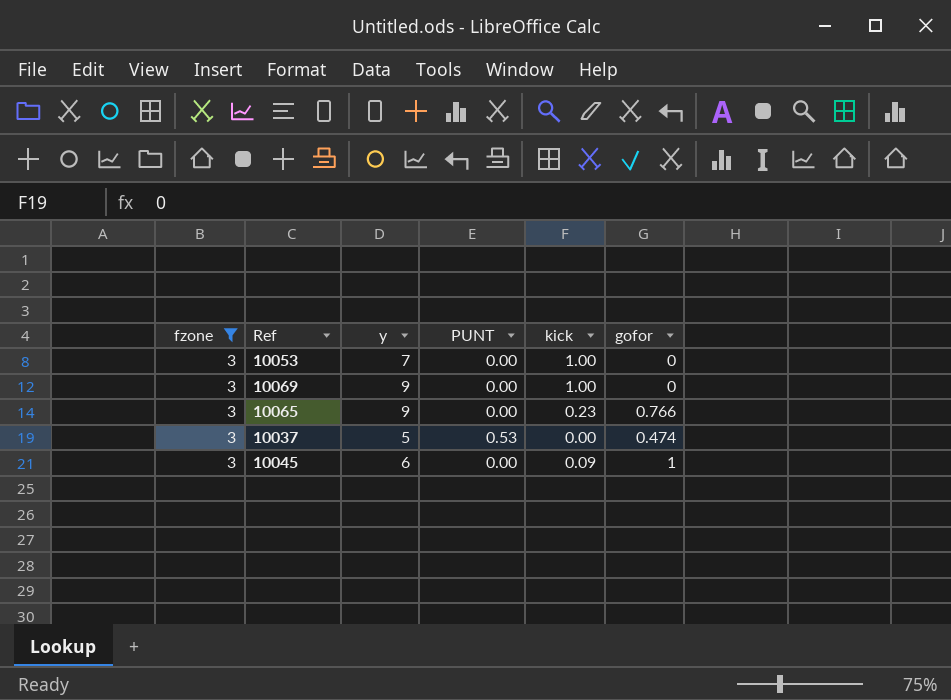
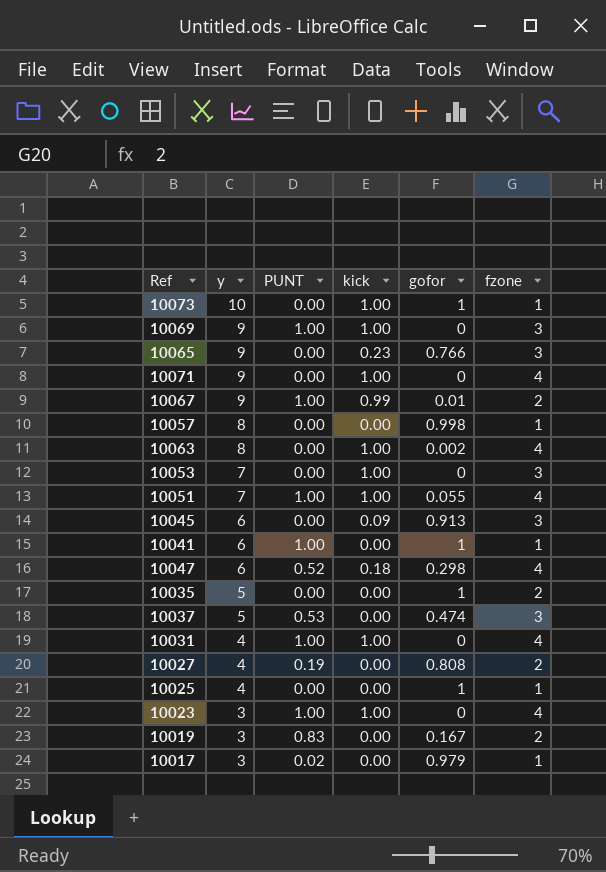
filter: fzone = 3 -> none
row order: none -> y descending
column fzone | position: 1 -> 6
10069 | PUNT: 0.00 -> 1.00
10045 | gofor: 1 -> 0.913

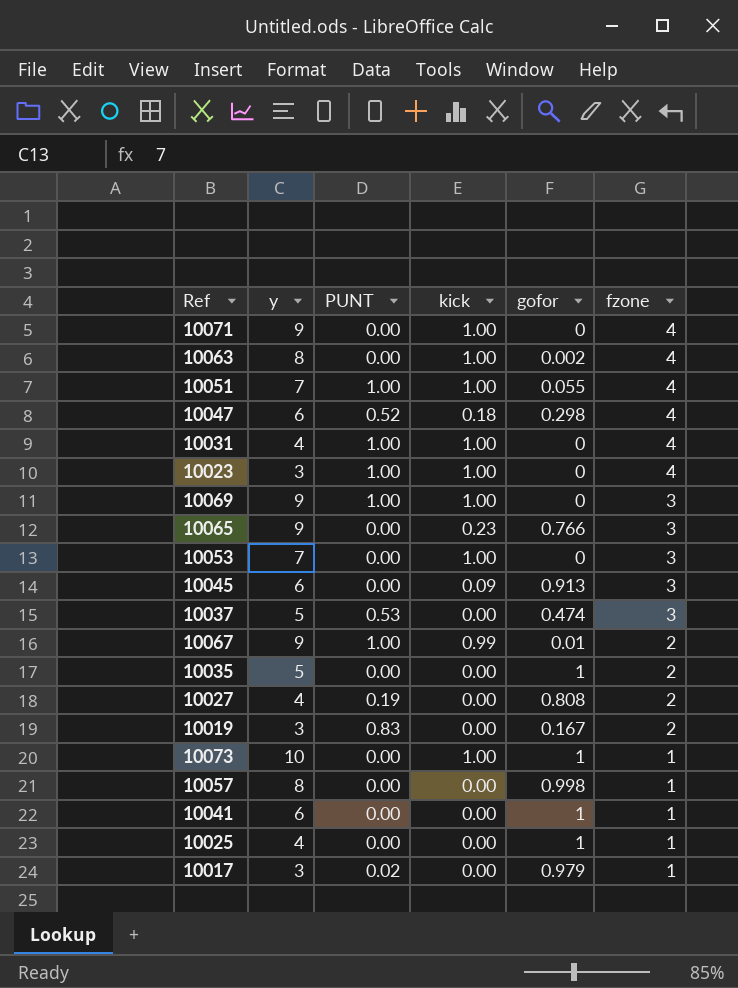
row order: y descending -> fzone descending
10041 | PUNT: 1.00 -> 0.00

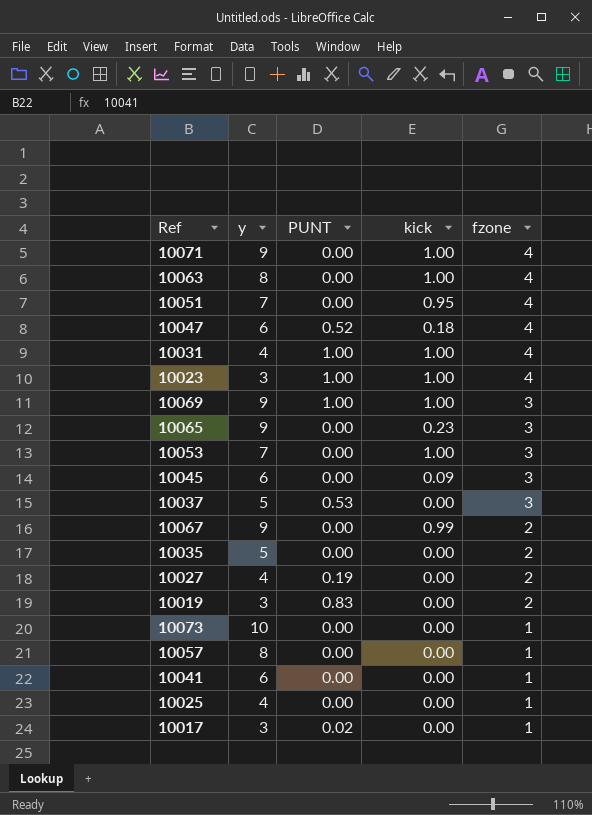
column gofor | position: 5 -> none
10051 | PUNT: 1.00 -> 0.00
10051 | kick: 1.00 -> 0.95
10067 | PUNT: 1.00 -> 0.00
10073 | kick: 1.00 -> 0.00

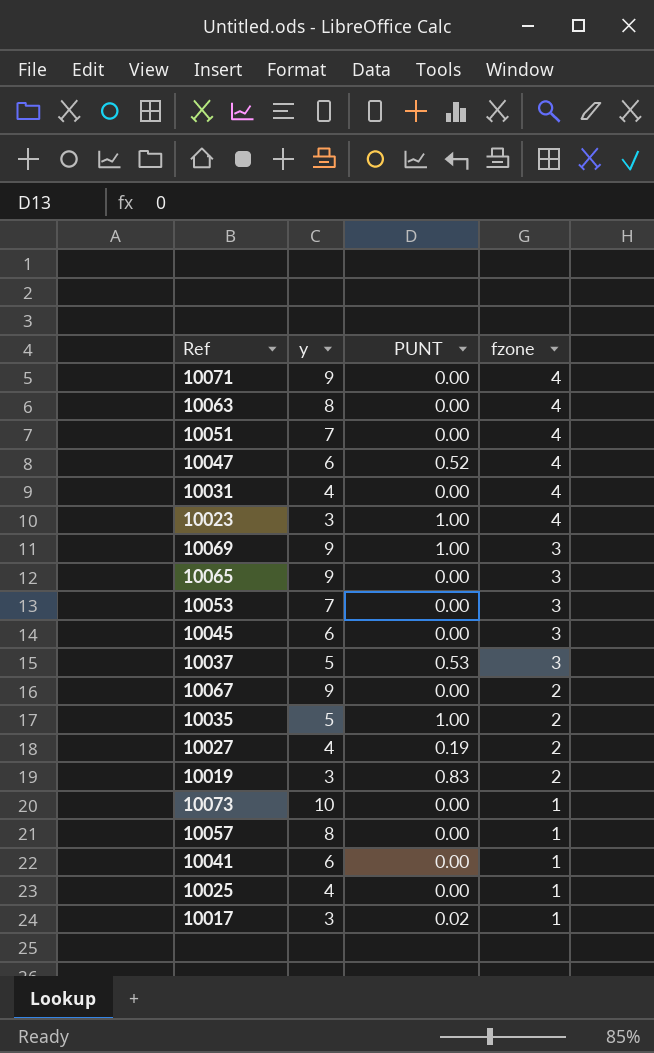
column kick | position: 4 -> none
10031 | PUNT: 1.00 -> 0.00
10035 | PUNT: 0.00 -> 1.00

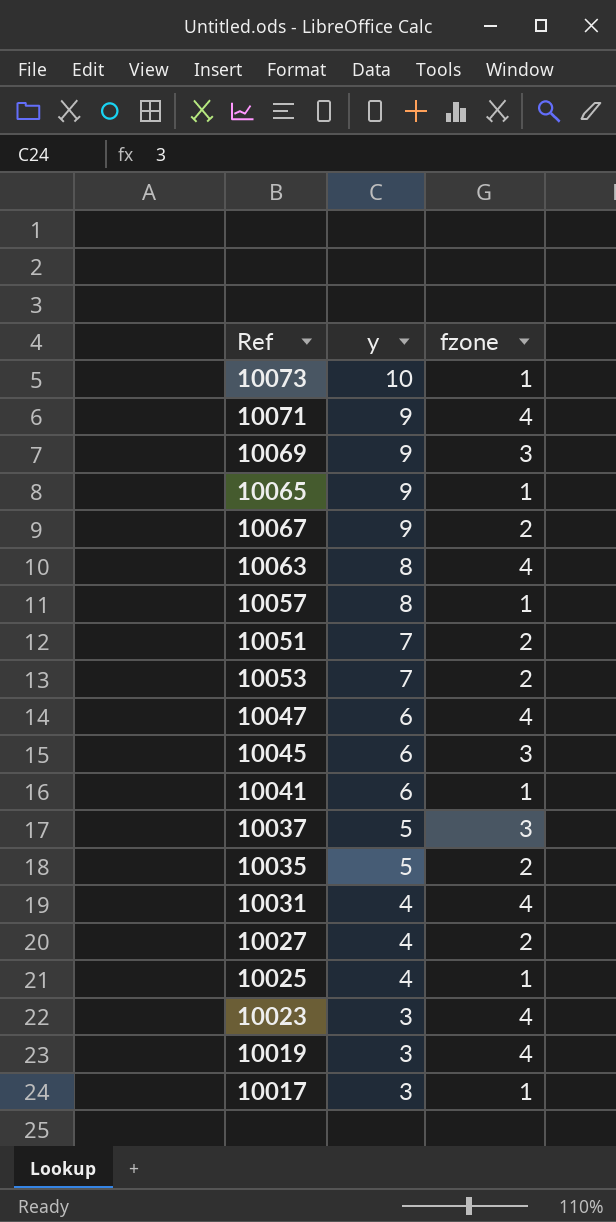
row order: fzone descending -> y descending
column PUNT | position: 3 -> none
10065 | fzone: 3 -> 1
10051 | fzone: 4 -> 2
10053 | fzone: 3 -> 2
10019 | fzone: 2 -> 4

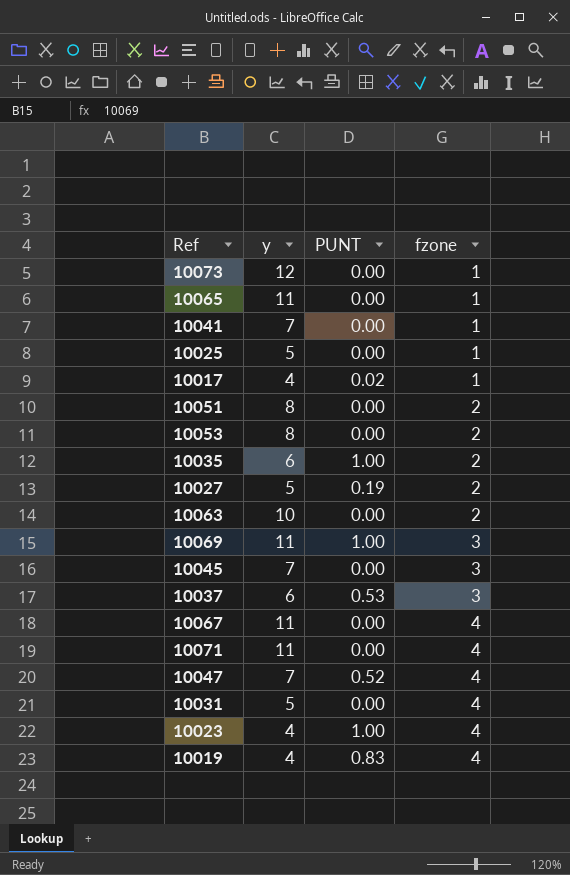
row order: y descending -> fzone ascending
column PUNT | position: none -> 3
row 10057: 8 | 1 -> none
10073 | y: 10 -> 12
10065 | y: 9 -> 11
10041 | y: 6 -> 7
10025 | y: 4 -> 5
10017 | y: 3 -> 4
10051 | y: 7 -> 8
10053 | y: 7 -> 8
10035 | y: 5 -> 6
10027 | y: 4 -> 5
10063 | y: 8 -> 10
10063 | fzone: 4 -> 2
10069 | y: 9 -> 11
10045 | y: 6 -> 7
10037 | y: 5 -> 6
10067 | y: 9 -> 11
10067 | fzone: 2 -> 4
10071 | y: 9 -> 11
10047 | y: 6 -> 7
10031 | y: 4 -> 5
10023 | y: 3 -> 4
10019 | y: 3 -> 4

